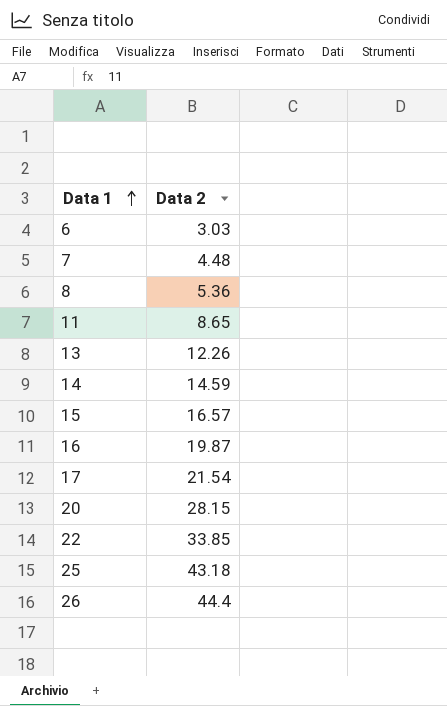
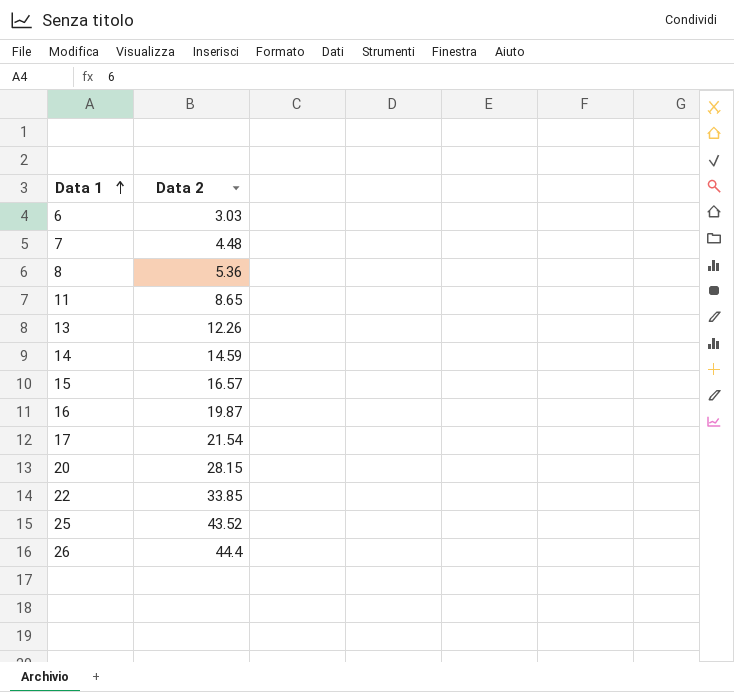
25 | Data 2: 43.18 -> 43.52

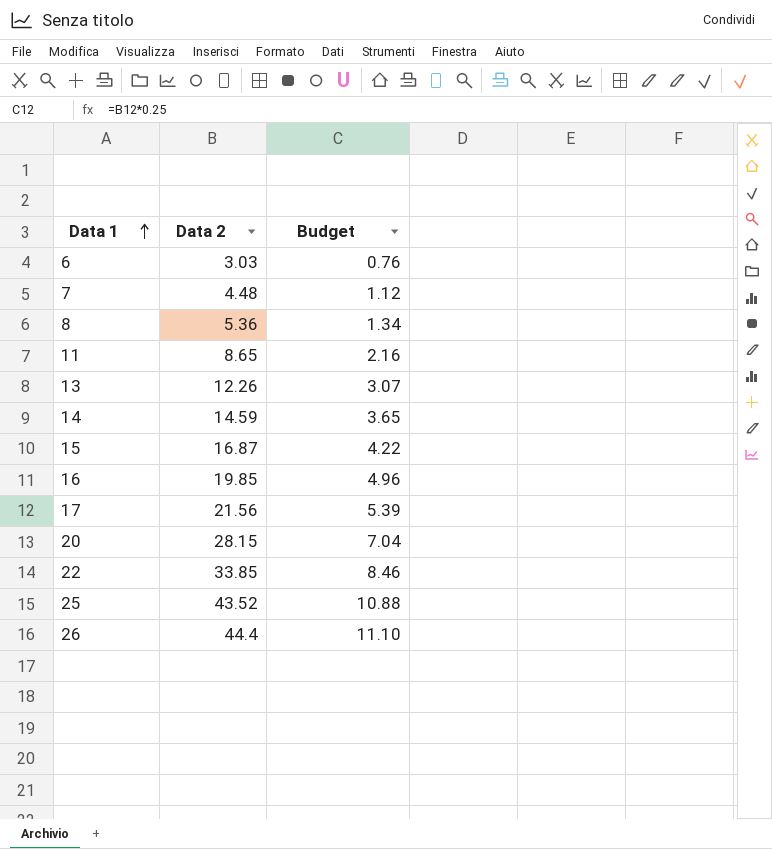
column Budget | formula: none -> [Data 2] * 0.25
15 | Data 2: 16.57 -> 16.87
16 | Data 2: 19.87 -> 19.85
17 | Data 2: 21.54 -> 21.56

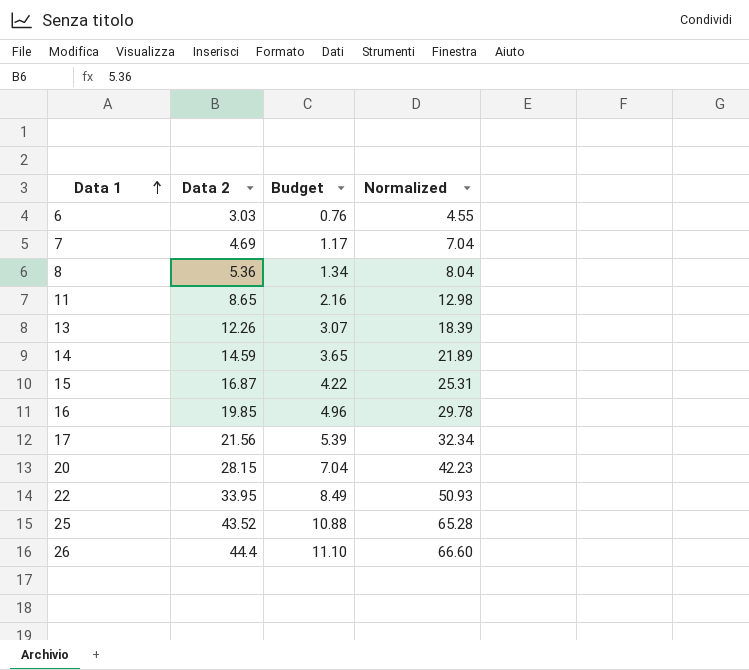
column Normalized | formula: none -> [Data 2] * 1.5
7 | Data 2: 4.48 -> 4.69
7 | Budget: 1.12 -> 1.17
22 | Data 2: 33.85 -> 33.95
22 | Budget: 8.46 -> 8.49

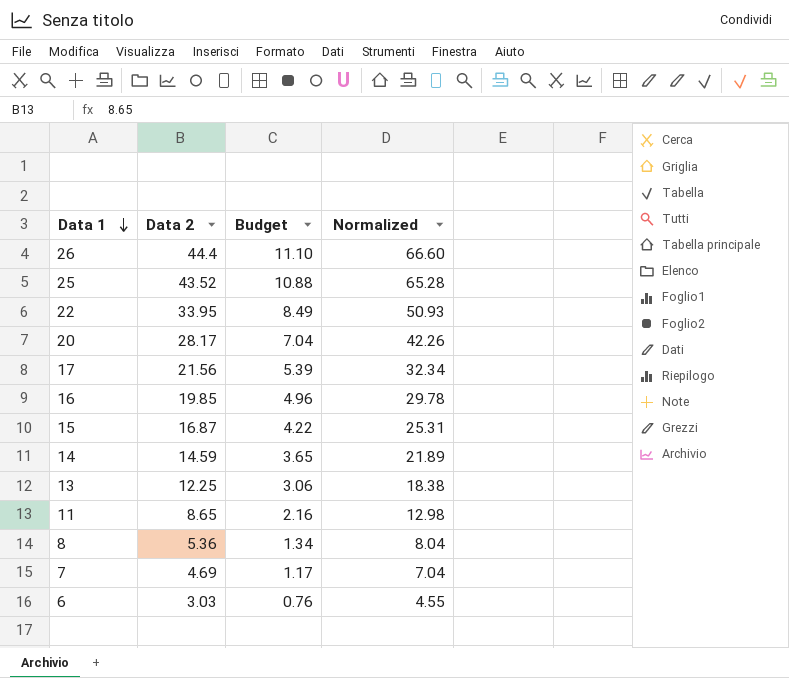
row order: Data 1 ascending -> Data 1 descending
20 | Data 2: 28.15 -> 28.17
20 | Normalized: 42.23 -> 42.26
13 | Data 2: 12.26 -> 12.25
13 | Budget: 3.07 -> 3.06
13 | Normalized: 18.39 -> 18.38

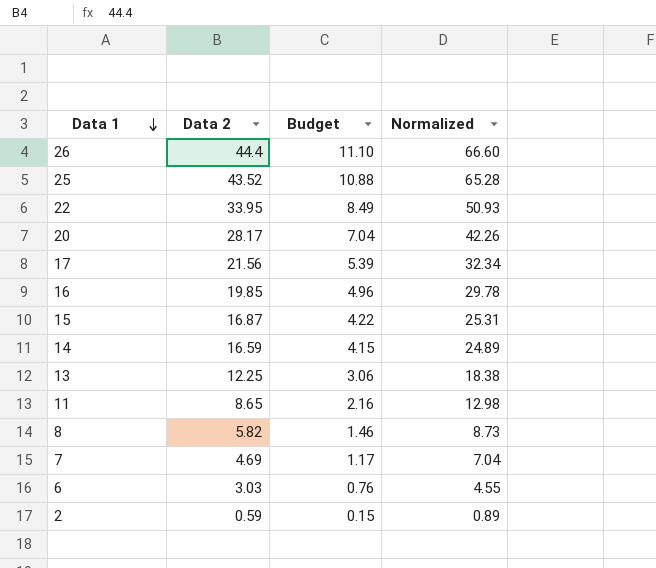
14 | Data 2: 14.59 -> 16.59
14 | Budget: 3.65 -> 4.15
14 | Normalized: 21.89 -> 24.89
8 | Data 2: 5.36 -> 5.82
8 | Budget: 1.34 -> 1.46
8 | Normalized: 8.04 -> 8.73
row 2: none -> 0.59 | 0.15 | 0.89

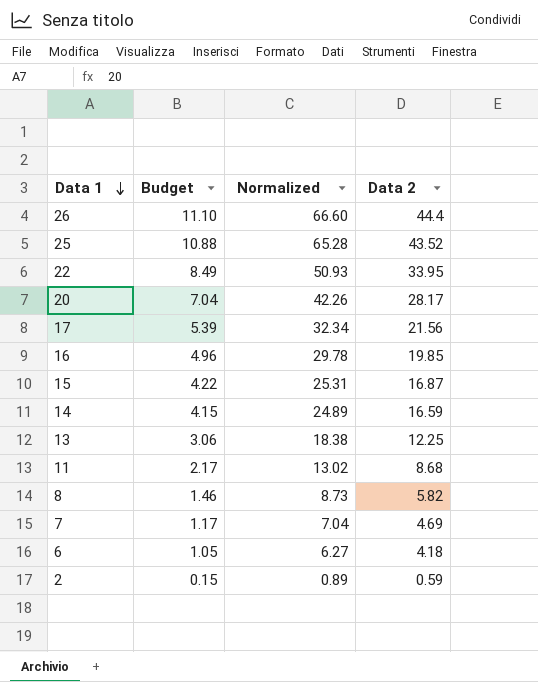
column Data 2 | position: 2 -> 4
11 | Budget: 2.16 -> 2.17
11 | Normalized: 12.98 -> 13.02
11 | Data 2: 8.65 -> 8.68
6 | Budget: 0.76 -> 1.05
6 | Normalized: 4.55 -> 6.27
6 | Data 2: 3.03 -> 4.18

